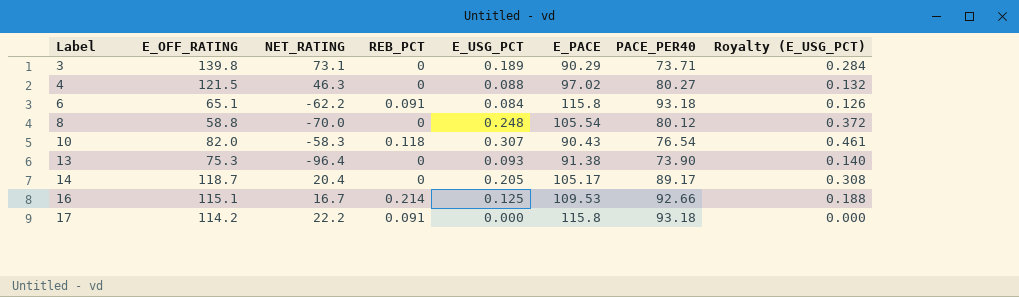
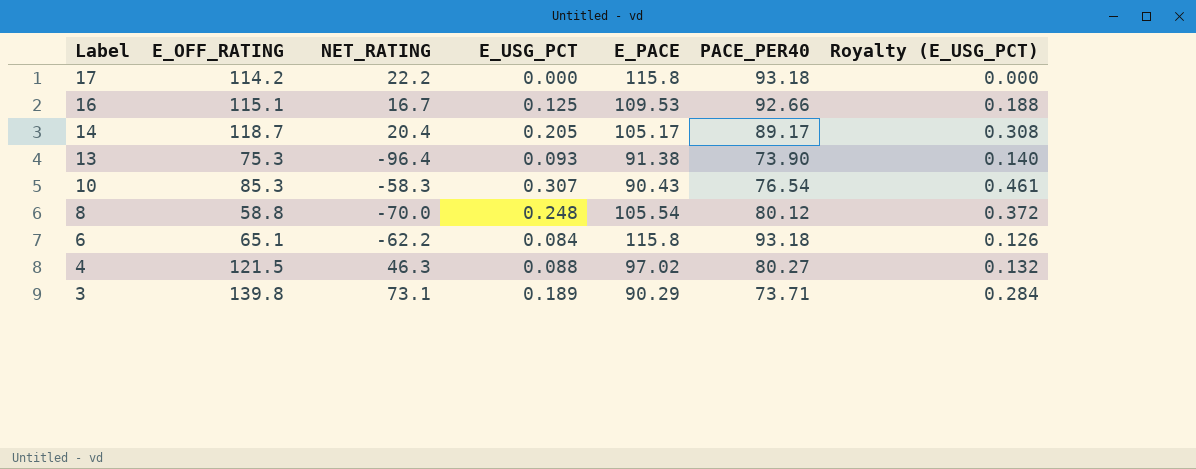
row order: Label ascending -> Label descending
column REB_PCT | position: 4 -> none
10 | E_OFF_RATING: 82.0 -> 85.3

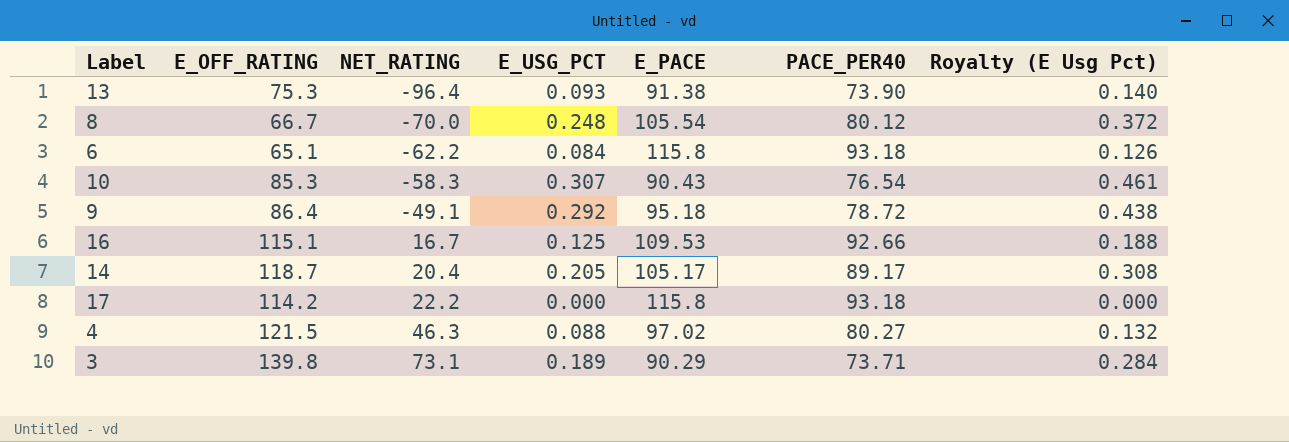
row order: Label descending -> NET_RATING ascending
column name: Royalty (E_USG_PCT) -> Royalty (E Usg Pct)
8 | E_OFF_RATING: 58.8 -> 66.7
row 9: none -> 86.4 | -49.1 | 0.292 | 95.18 | 78.72 | 0.438

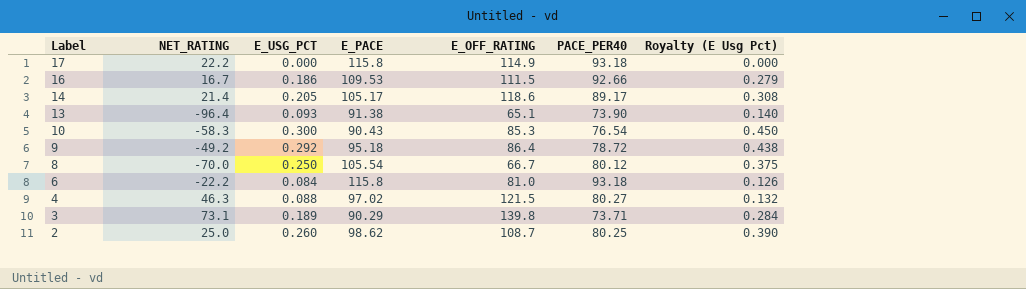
row order: NET_RATING ascending -> Label descending
column E_OFF_RATING | position: 2 -> 5
17 | E_OFF_RATING: 114.2 -> 114.9
16 | E_USG_PCT: 0.125 -> 0.186
16 | E_OFF_RATING: 115.1 -> 111.5
16 | Royalty (E Usg Pct): 0.188 -> 0.279
14 | NET_RATING: 20.4 -> 21.4
14 | E_OFF_RATING: 118.7 -> 118.6
13 | E_OFF_RATING: 75.3 -> 65.1
10 | E_USG_PCT: 0.307 -> 0.300
10 | Royalty (E Usg Pct): 0.461 -> 0.450
9 | NET_RATING: -49.1 -> -49.2
8 | E_USG_PCT: 0.248 -> 0.250
8 | Royalty (E Usg Pct): 0.372 -> 0.375
6 | NET_RATING: -62.2 -> -22.2
6 | E_OFF_RATING: 65.1 -> 81.0
row 2: none -> 25.0 | 0.260 | 98.62 | 108.7 | 80.25 | 0.390

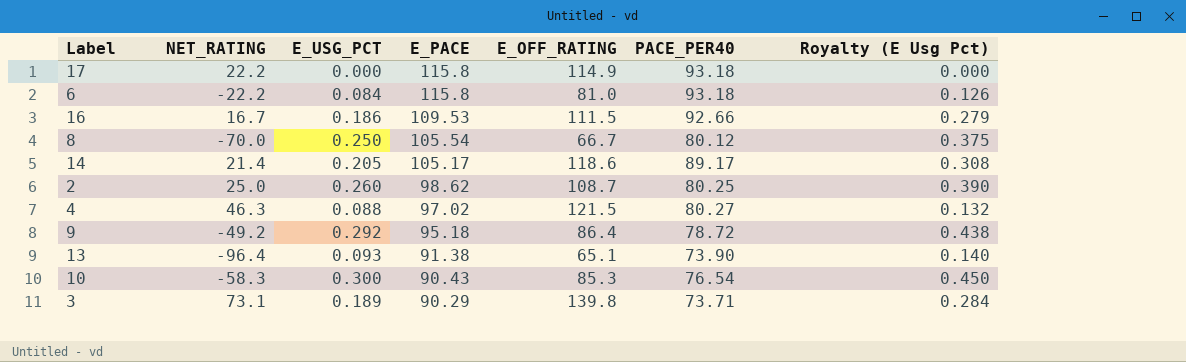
row order: Label descending -> E_PACE descending

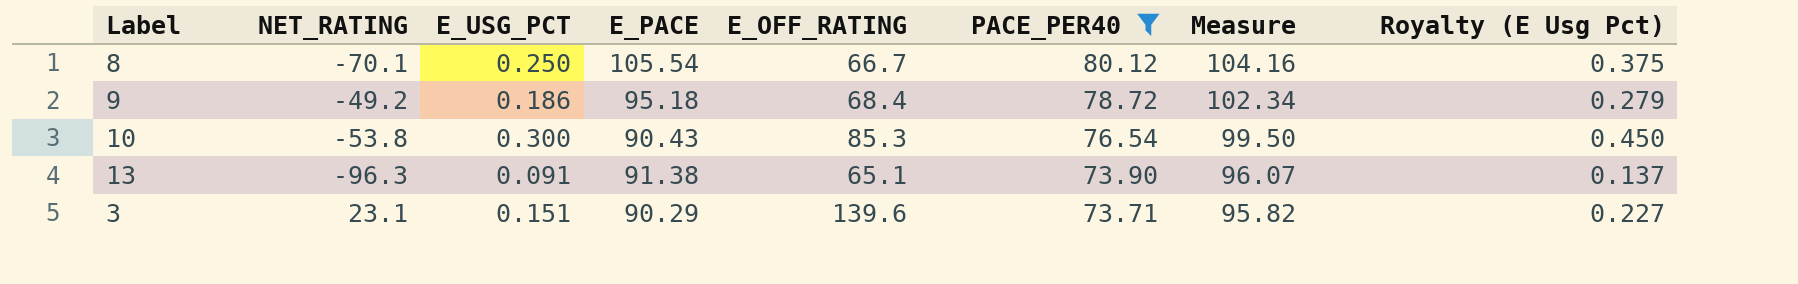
filter: none -> PACE_PER40 <= 80.12
row order: E_PACE descending -> PACE_PER40 descending
column Measure | formula: none -> [PACE_PER40] * 1.3
8 | NET_RATING: -70.0 -> -70.1
9 | E_USG_PCT: 0.292 -> 0.186
9 | E_OFF_RATING: 86.4 -> 68.4
9 | Royalty (E Usg Pct): 0.438 -> 0.279
10 | NET_RATING: -58.3 -> -53.8
13 | NET_RATING: -96.4 -> -96.3
13 | E_USG_PCT: 0.093 -> 0.091
13 | Royalty (E Usg Pct): 0.140 -> 0.137
3 | NET_RATING: 73.1 -> 23.1
3 | E_USG_PCT: 0.189 -> 0.151
3 | E_OFF_RATING: 139.8 -> 139.6
3 | Royalty (E Usg Pct): 0.284 -> 0.227

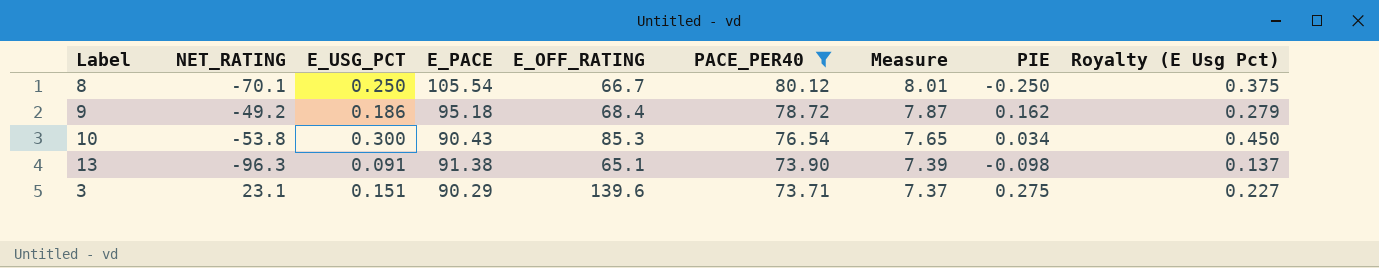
column Measure | formula: [PACE_PER40] * 1.3 -> [PACE_PER40] * 0.1
column PIE | position: none -> 8

